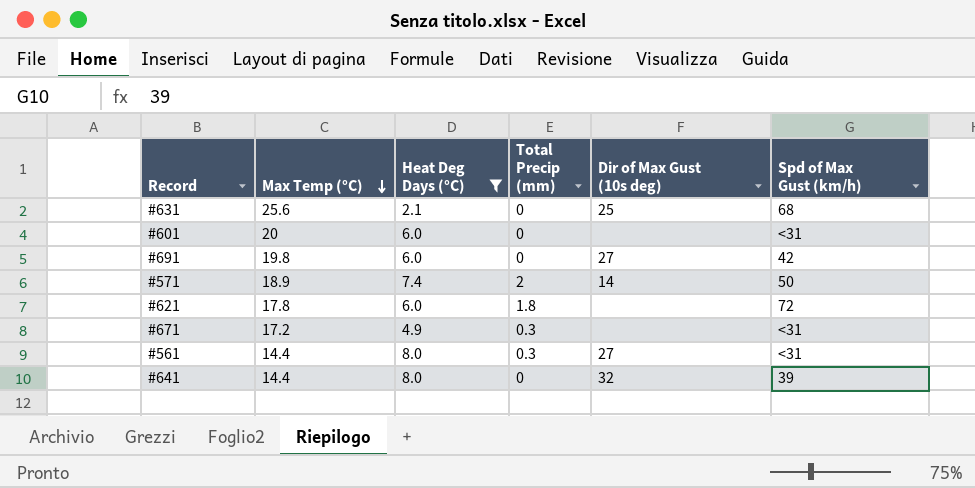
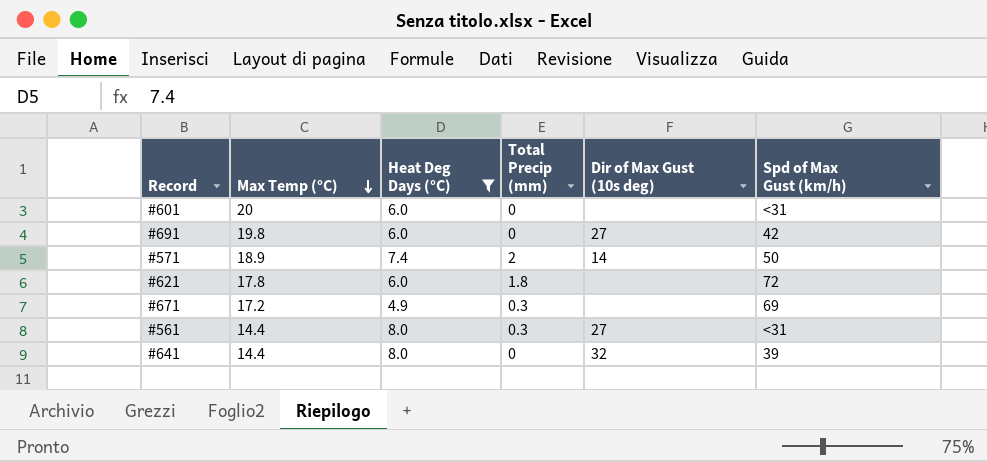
row #631: 25.6 | 2.1 | 0 | 25 | 68 -> none
#671 | Spd of Max Gust (km/h): <31 -> 69

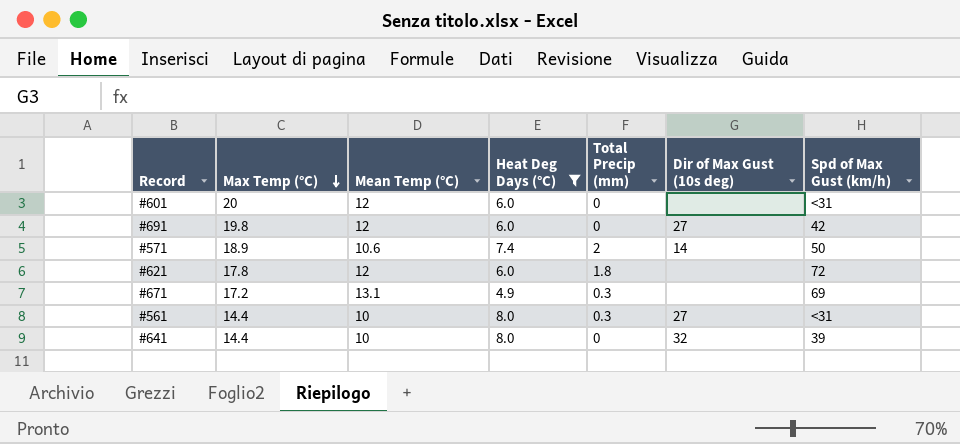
column Mean Temp (°C) | position: none -> 3

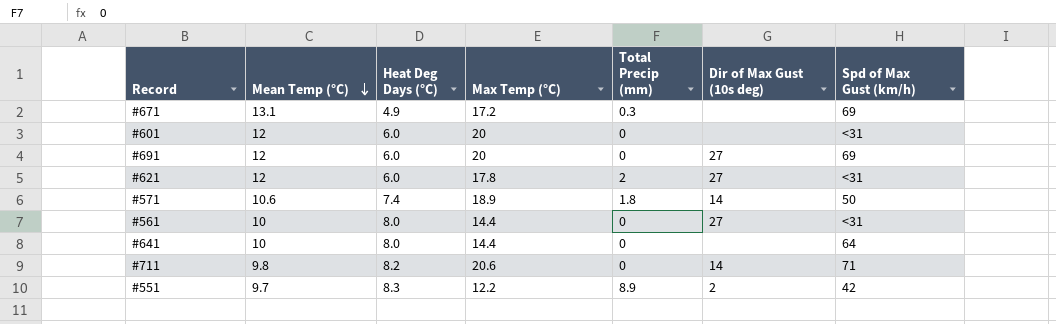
filter: Heat Deg Days (°C) <= 8.0 -> none
row order: Max Temp (°C) descending -> Mean Temp (°C) descending
column Max Temp (°C) | position: 2 -> 4
#691 | Max Temp (°C): 19.8 -> 20
#691 | Spd of Max Gust (km/h): 42 -> 69
#621 | Total Precip (mm): 1.8 -> 2
#621 | Dir of Max Gust (10s deg): none -> 27
#621 | Spd of Max Gust (km/h): 72 -> <31
#571 | Total Precip (mm): 2 -> 1.8
#561 | Total Precip (mm): 0.3 -> 0
#641 | Dir of Max Gust (10s deg): 32 -> none
#641 | Spd of Max Gust (km/h): 39 -> 64

